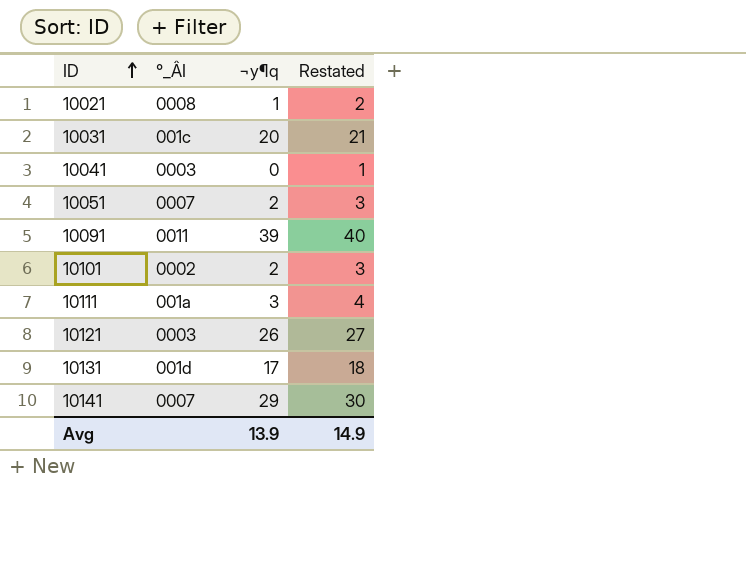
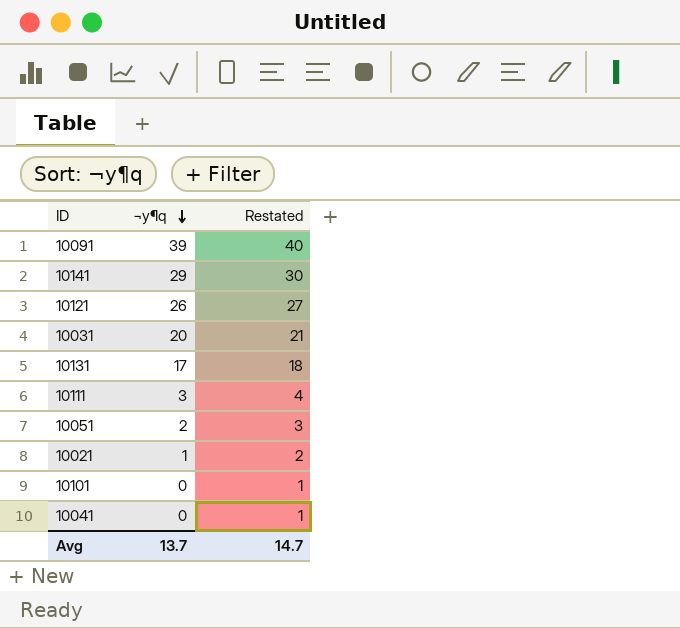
row order: ID ascending -> ¬y¶q descending
column °_ÂI | position: 2 -> none
10101 | ¬y¶q: 2 -> 0
10101 | Restated: 3 -> 1
Avg | ¬y¶q: 13.9 -> 13.7
Avg | Restated: 14.9 -> 14.7

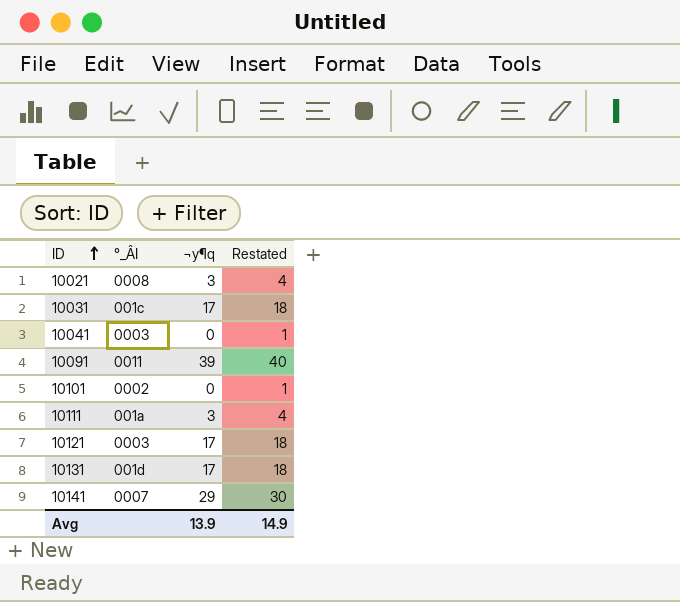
row order: ¬y¶q descending -> ID ascending
column °_ÂI | position: none -> 2
row 10051: 2 | 3 -> none
10021 | ¬y¶q: 1 -> 3
10021 | Restated: 2 -> 4
10031 | ¬y¶q: 20 -> 17
10031 | Restated: 21 -> 18
10121 | ¬y¶q: 26 -> 17
10121 | Restated: 27 -> 18
Avg | ¬y¶q: 13.7 -> 13.9
Avg | Restated: 14.7 -> 14.9

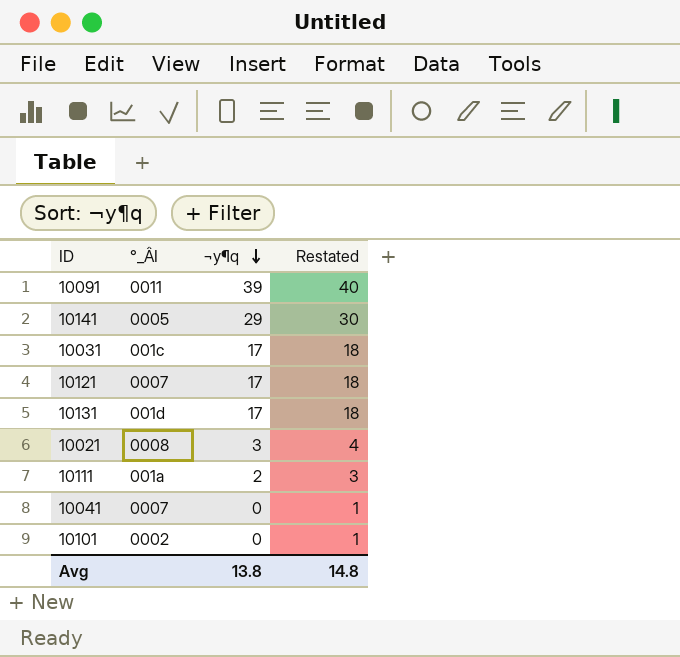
row order: ID ascending -> ¬y¶q descending
10141 | °_ÂI: 0007 -> 0005
10121 | °_ÂI: 0003 -> 0007
10111 | ¬y¶q: 3 -> 2
10111 | Restated: 4 -> 3
10041 | °_ÂI: 0003 -> 0007
Avg | ¬y¶q: 13.9 -> 13.8
Avg | Restated: 14.9 -> 14.8

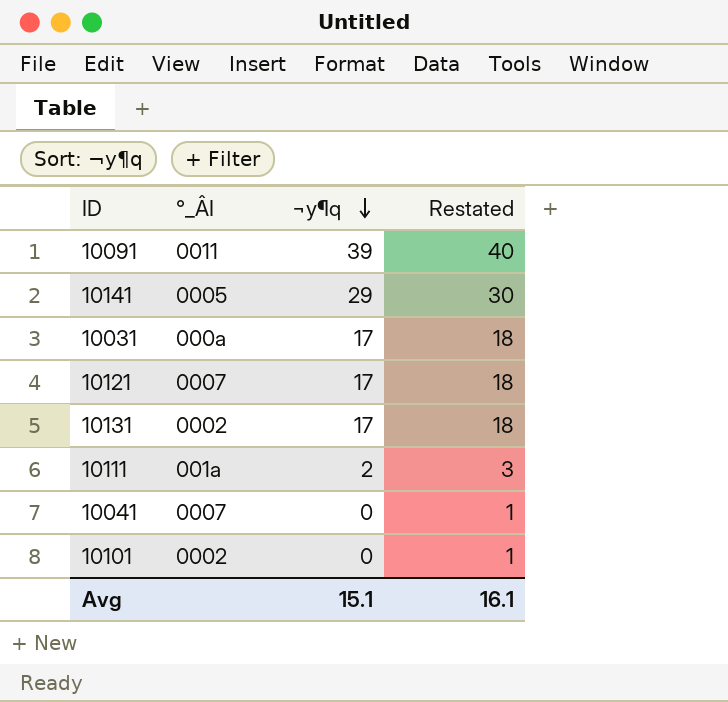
row 10021: 0008 | 3 | 4 -> none
10031 | °_ÂI: 001c -> 000a
10131 | °_ÂI: 001d -> 0002
Avg | ¬y¶q: 13.8 -> 15.1
Avg | Restated: 14.8 -> 16.1

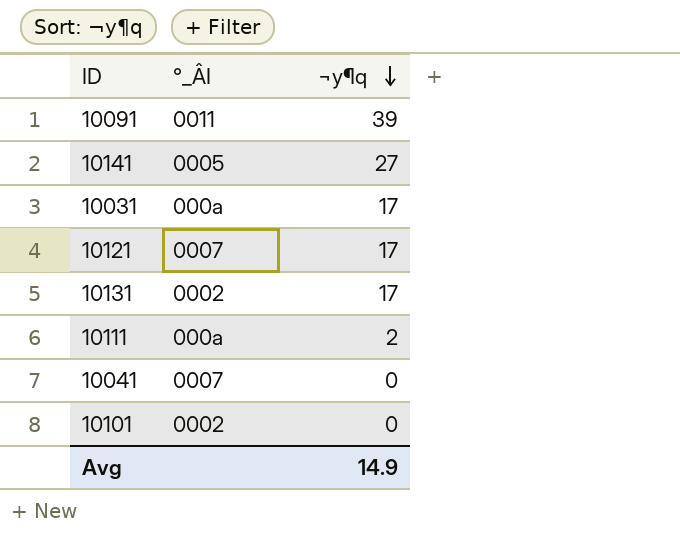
column Restated | formula: [¬y¶q] + 1 -> none
10141 | ¬y¶q: 29 -> 27
10111 | °_ÂI: 001a -> 000a
Avg | ¬y¶q: 15.1 -> 14.9

